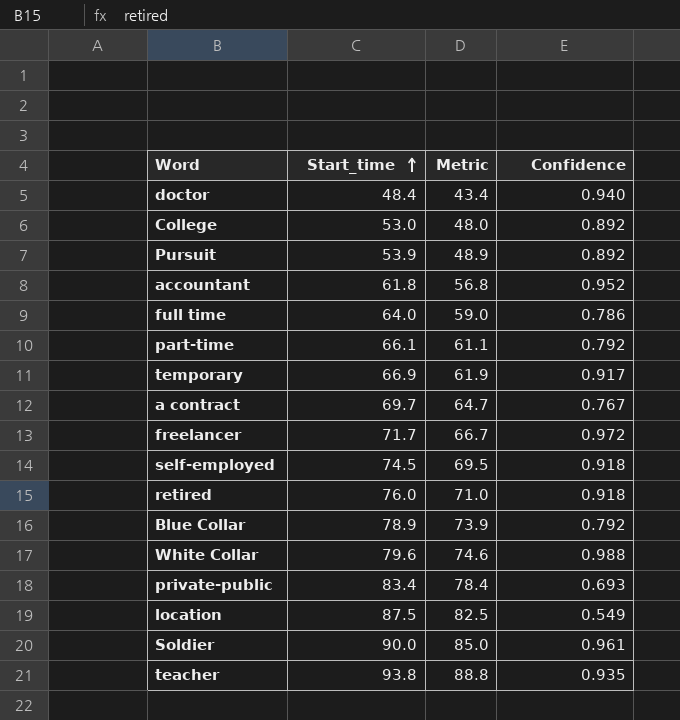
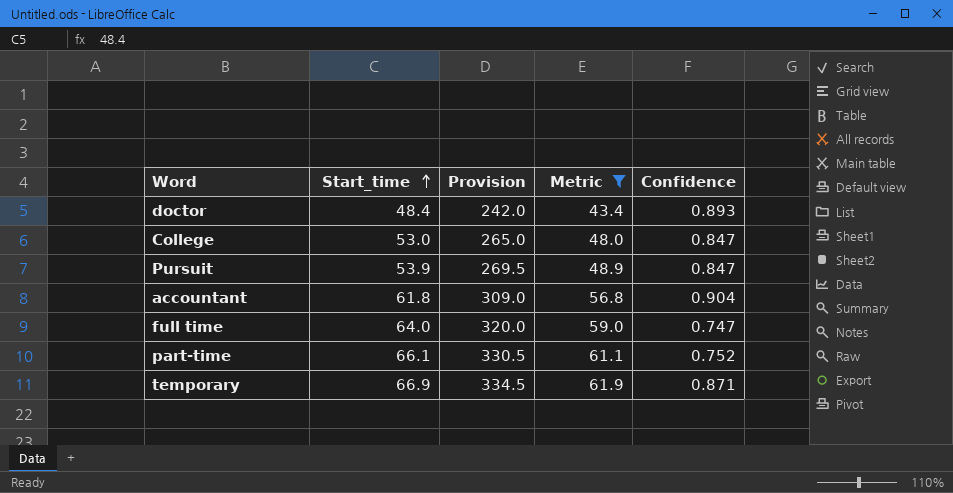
filter: none -> Metric <= 61.9
column Provision | formula: none -> [Start_time] * 5
doctor | Confidence: 0.940 -> 0.893
College | Confidence: 0.892 -> 0.847
Pursuit | Confidence: 0.892 -> 0.847
accountant | Confidence: 0.952 -> 0.904
full time | Confidence: 0.786 -> 0.747
part-time | Confidence: 0.792 -> 0.752
temporary | Confidence: 0.917 -> 0.871

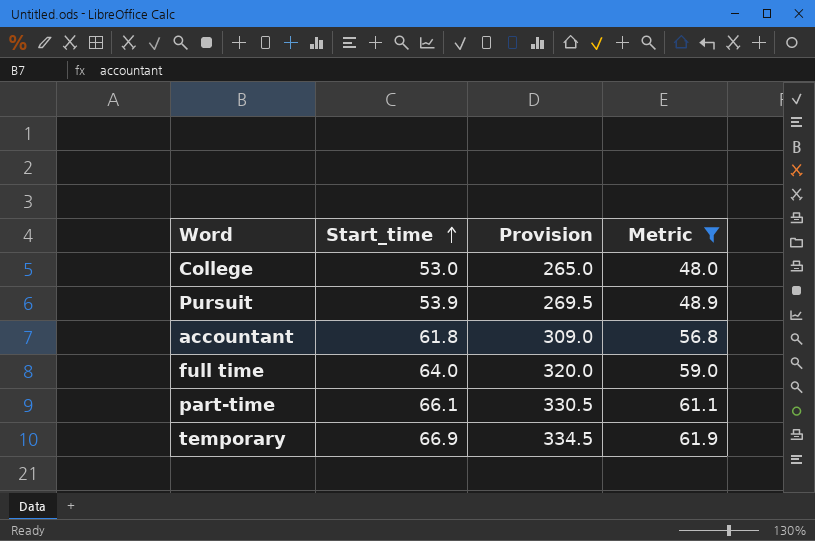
column Confidence | position: 5 -> none
row doctor: 48.4 | 242.0 | 43.4 | 0.893 -> none

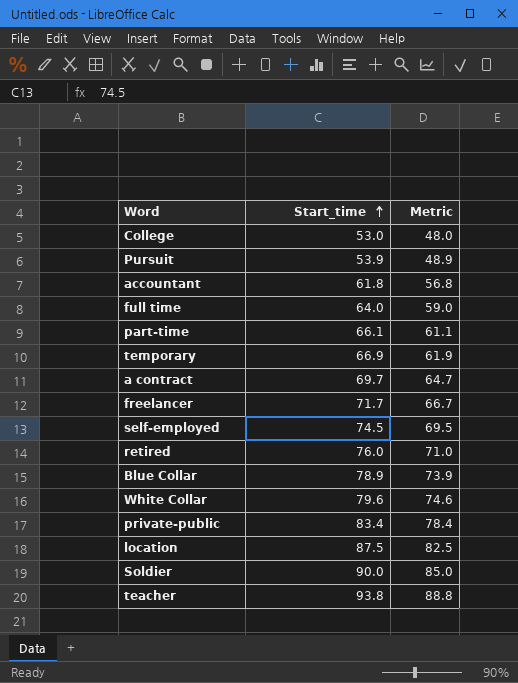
filter: Metric <= 61.9 -> none
column Provision | formula: [Start_time] * 5 -> none

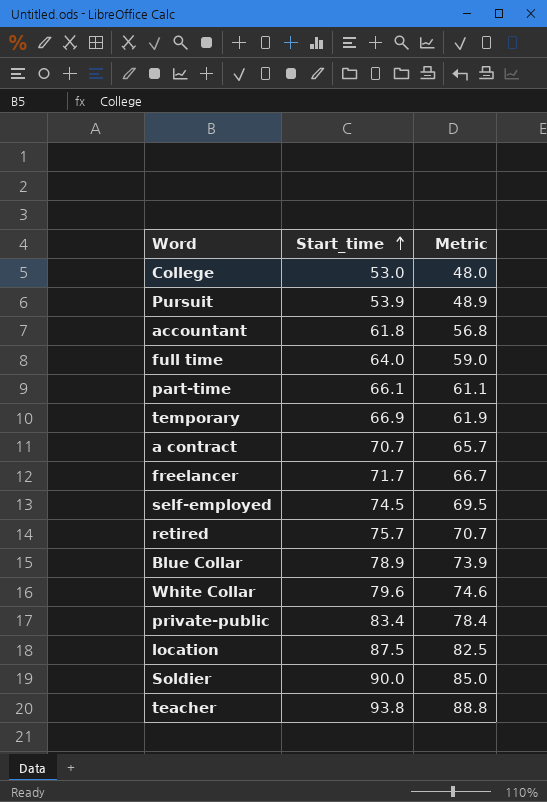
a contract | Start_time: 69.7 -> 70.7
a contract | Metric: 64.7 -> 65.7
retired | Start_time: 76.0 -> 75.7
retired | Metric: 71.0 -> 70.7

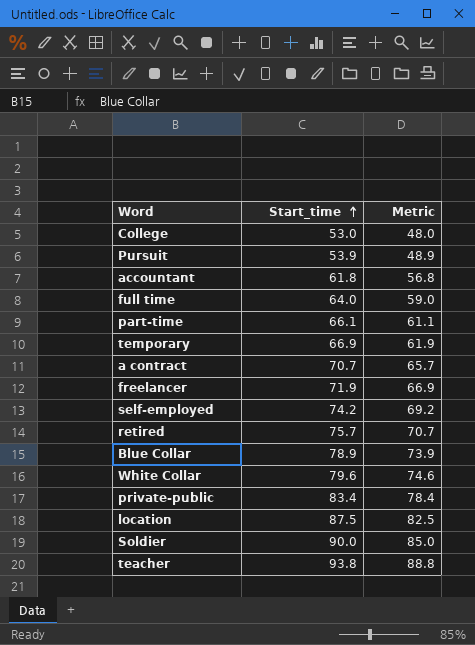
freelancer | Start_time: 71.7 -> 71.9
freelancer | Metric: 66.7 -> 66.9
self-employed | Start_time: 74.5 -> 74.2
self-employed | Metric: 69.5 -> 69.2

